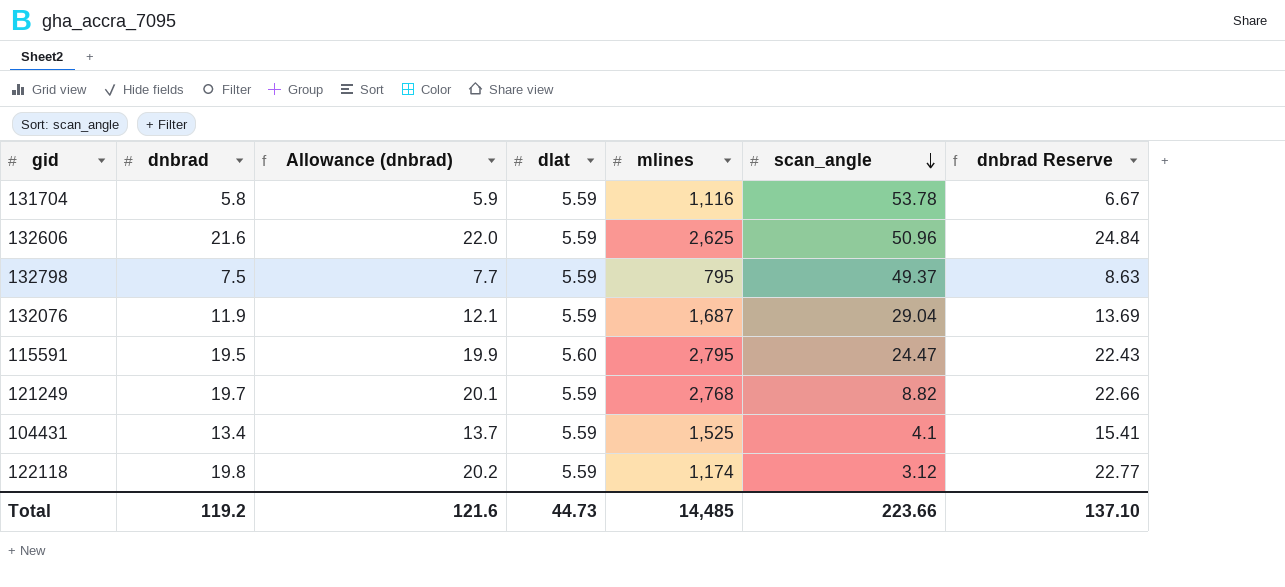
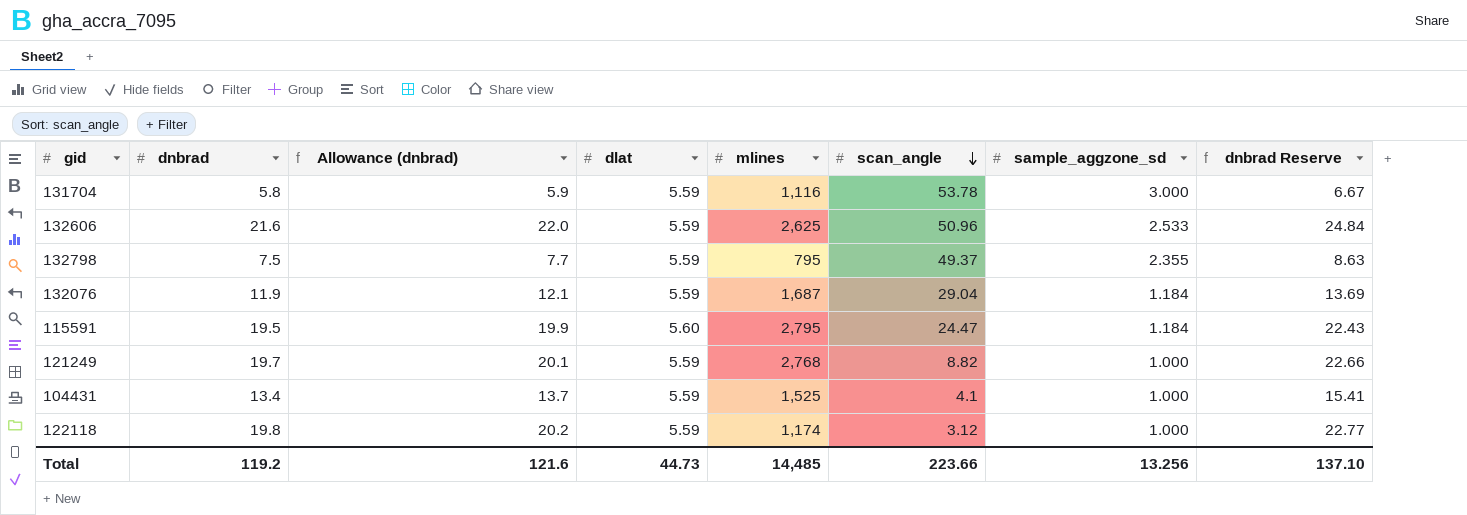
column sample_aggzone_sd | position: none -> 7

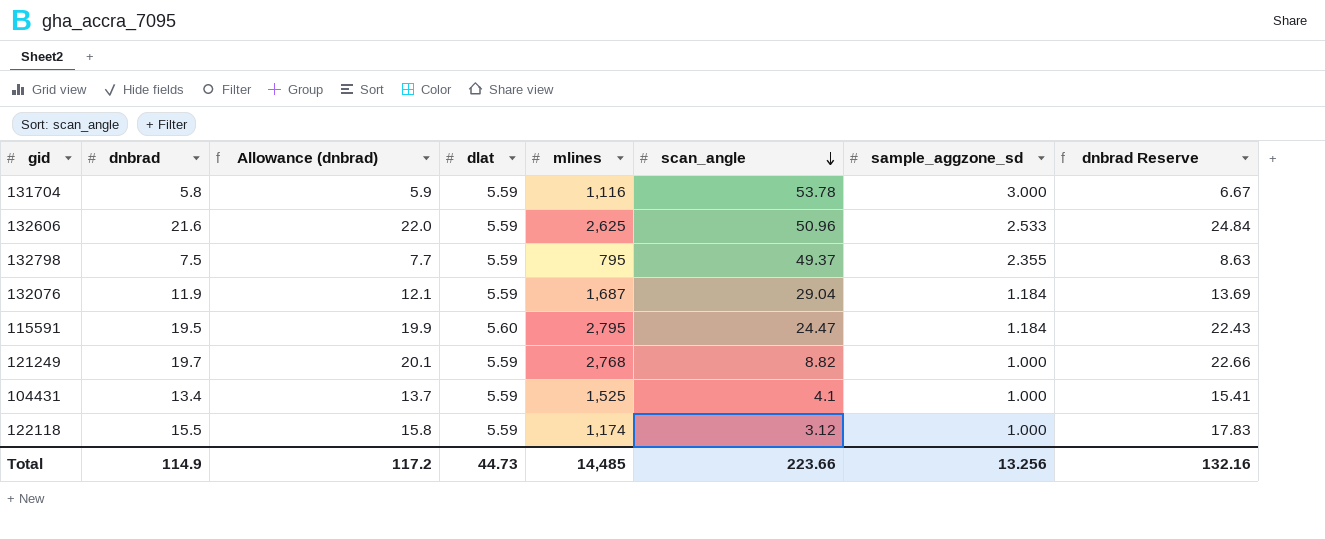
122118 | dnbrad: 19.8 -> 15.5
122118 | Allowance (dnbrad): 20.2 -> 15.8
122118 | dnbrad Reserve: 22.77 -> 17.83
Total | dnbrad: 119.2 -> 114.9
Total | Allowance (dnbrad): 121.6 -> 117.2
Total | dnbrad Reserve: 137.10 -> 132.16

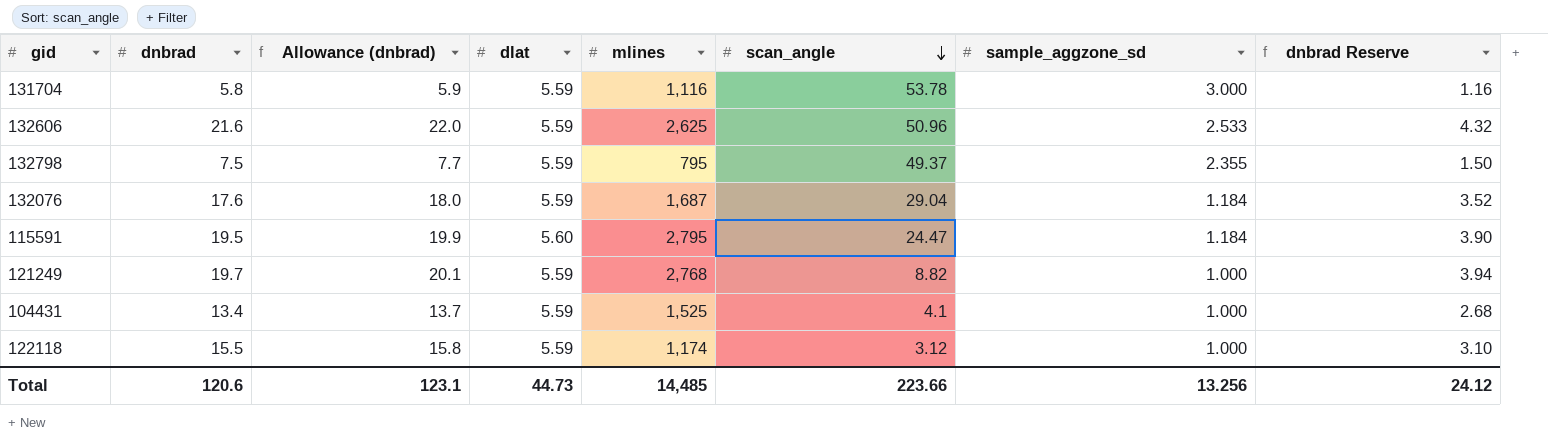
column dnbrad Reserve | formula: [dnbrad] * 1.15 -> [dnbrad] * 0.2
132076 | dnbrad: 11.9 -> 17.6
132076 | Allowance (dnbrad): 12.1 -> 18.0
Total | dnbrad: 114.9 -> 120.6
Total | Allowance (dnbrad): 117.2 -> 123.1
Total | dnbrad Reserve: 132.16 -> 24.12

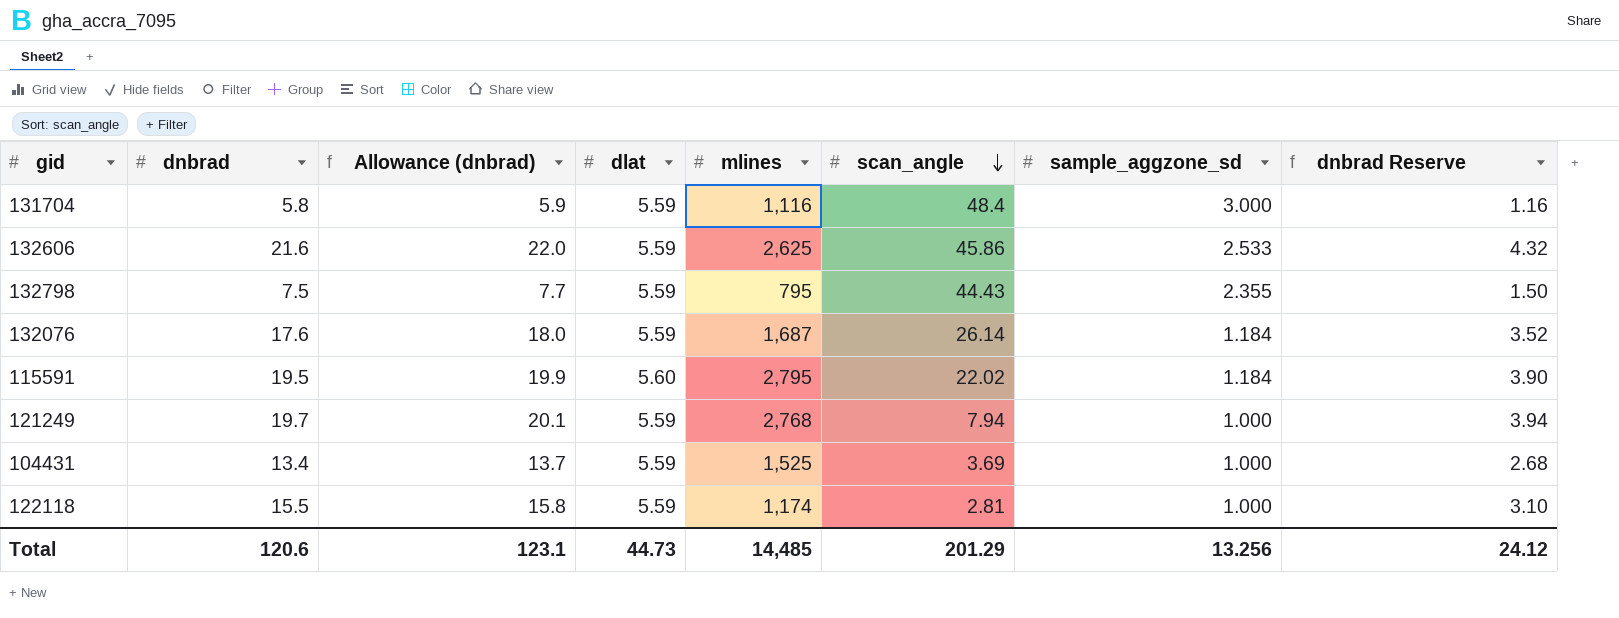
131704 | scan_angle: 53.78 -> 48.4
132606 | scan_angle: 50.96 -> 45.86
132798 | scan_angle: 49.37 -> 44.43
132076 | scan_angle: 29.04 -> 26.14
115591 | scan_angle: 24.47 -> 22.02
121249 | scan_angle: 8.82 -> 7.94
104431 | scan_angle: 4.1 -> 3.69
122118 | scan_angle: 3.12 -> 2.81
Total | scan_angle: 223.66 -> 201.29

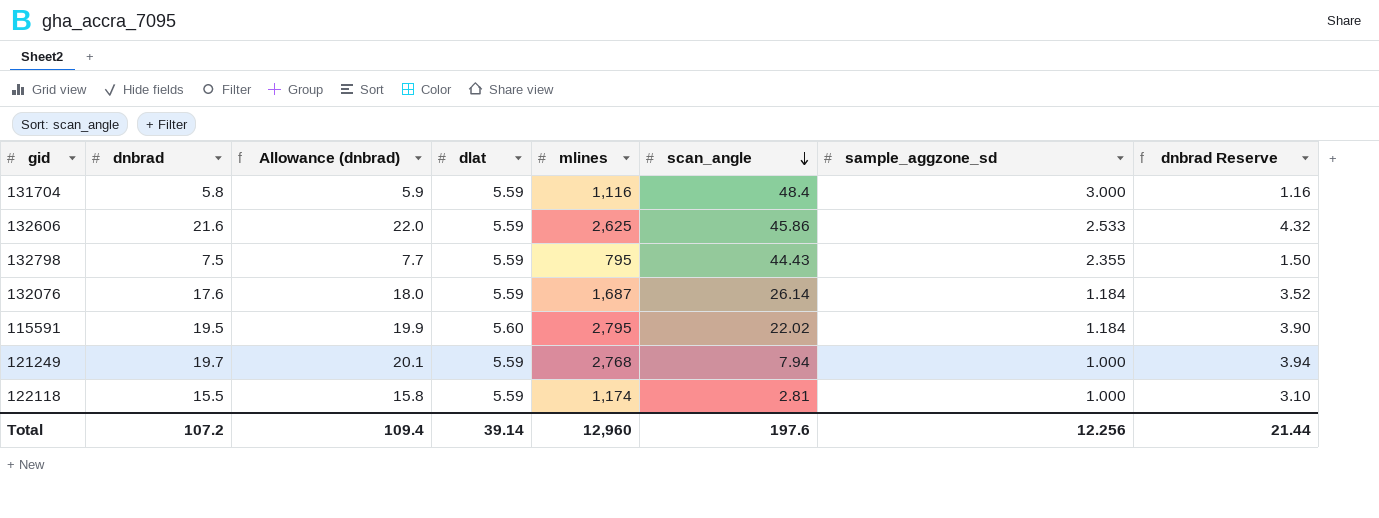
row 104431: 13.4 | 13.7 | 5.59 | 1,525 | 3.69 | 1.000 | 2.68 -> none
Total | dnbrad: 120.6 -> 107.2
Total | Allowance (dnbrad): 123.1 -> 109.4
Total | dlat: 44.73 -> 39.14
Total | mlines: 14,485 -> 12,960
Total | scan_angle: 201.29 -> 197.6
Total | sample_aggzone_sd: 13.256 -> 12.256
Total | dnbrad Reserve: 24.12 -> 21.44

